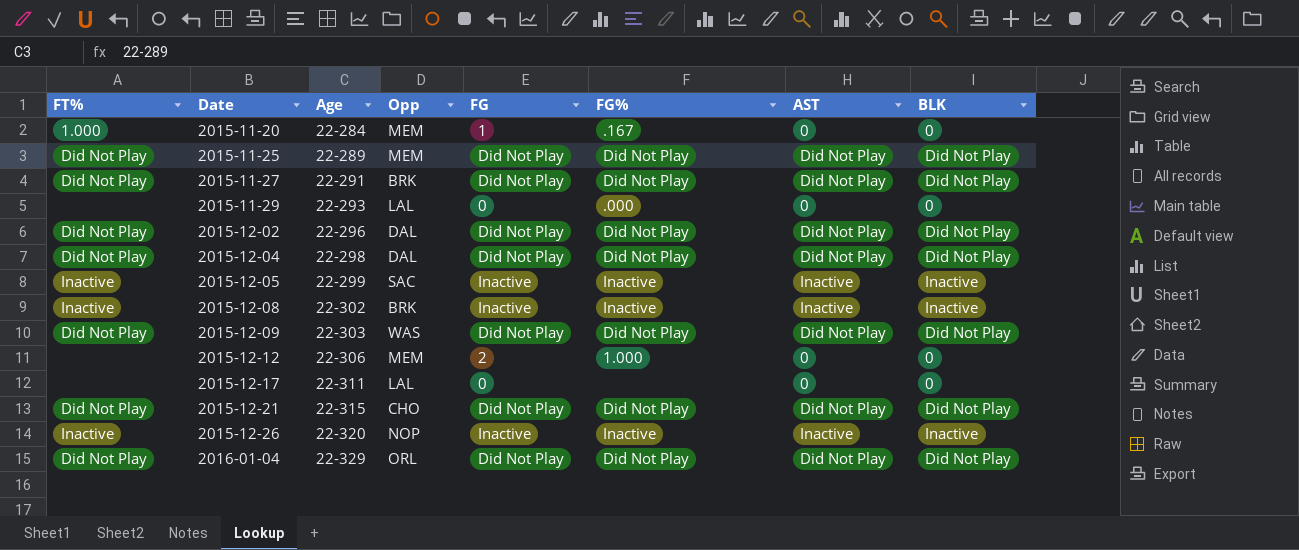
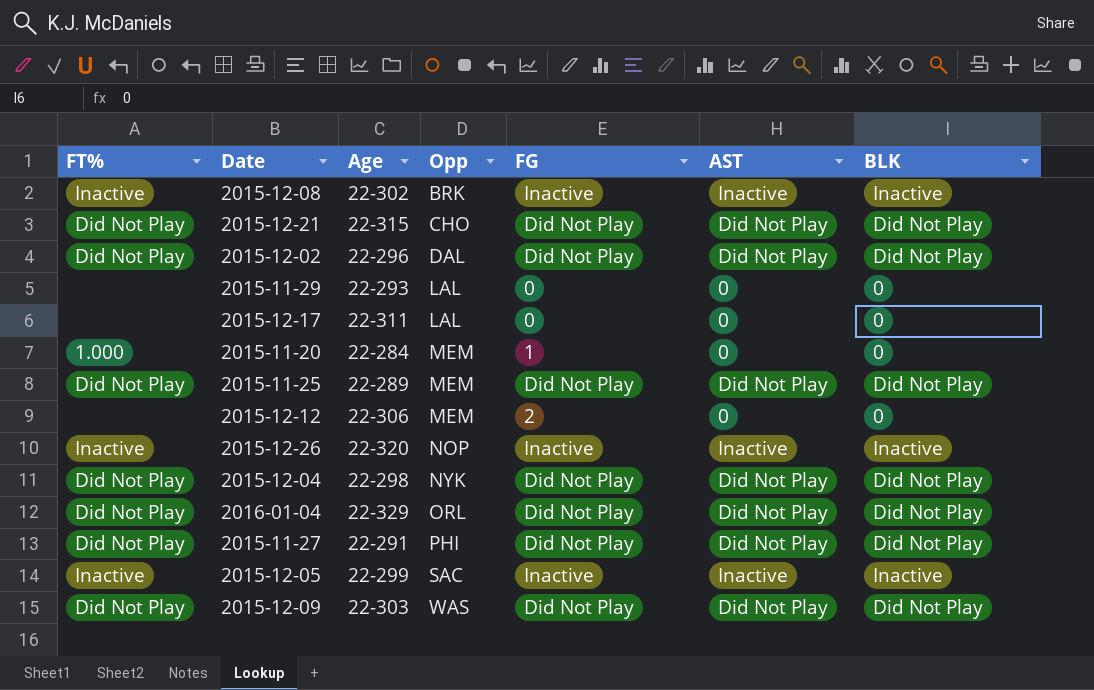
row order: Date ascending -> Opp ascending
column FG% | position: 6 -> none
2015-12-04 | Opp: DAL -> NYK
2015-11-27 | Opp: BRK -> PHI

